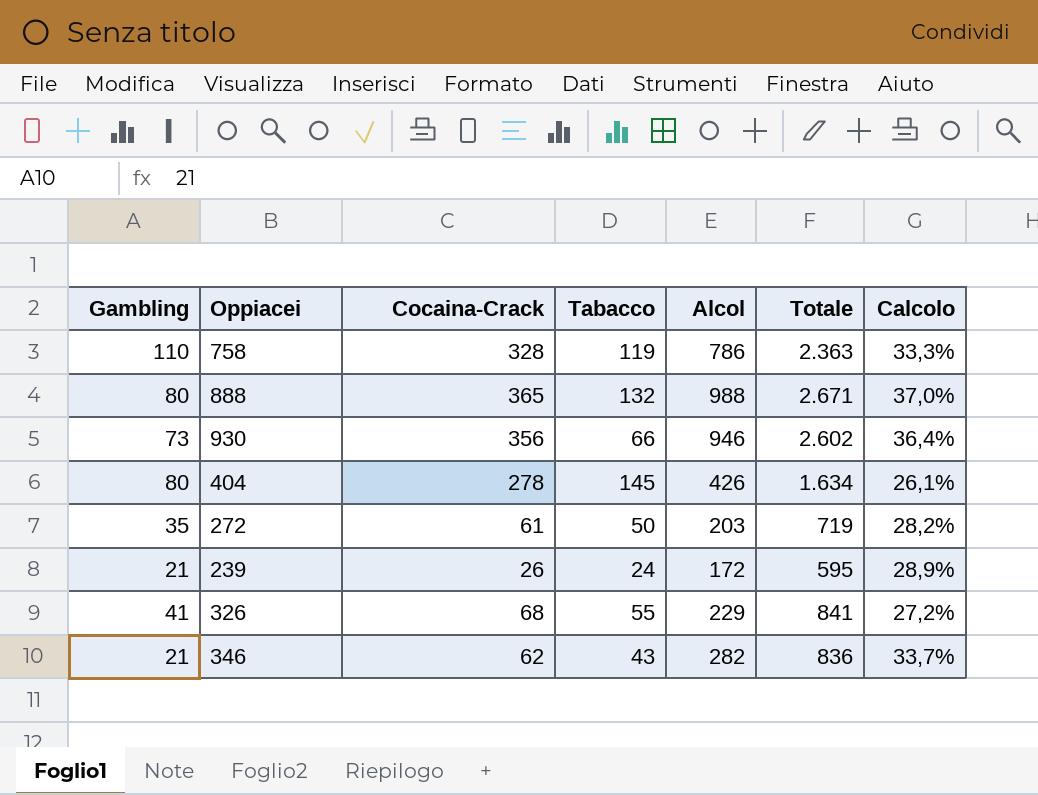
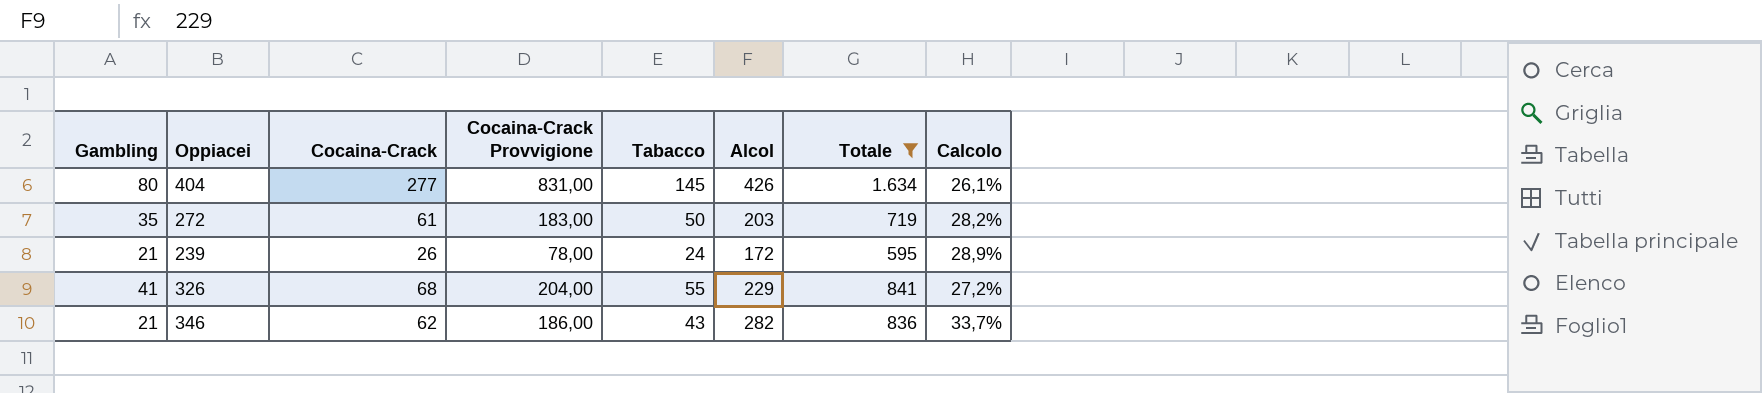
filter: none -> Totale <= 1.634
column Cocaina-Crack Provvigione | formula: none -> [Cocaina-Crack] * 3
404 | Cocaina-Crack: 278 -> 277

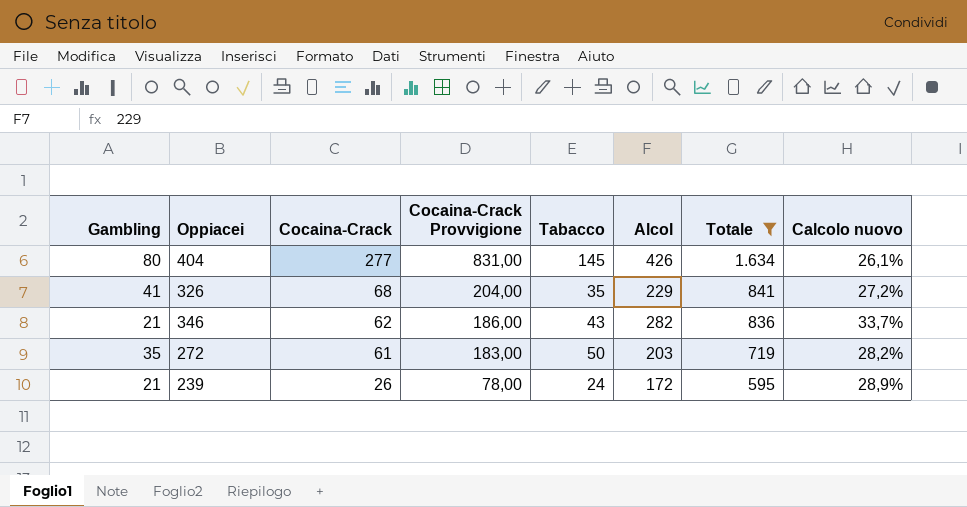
row order: none -> Cocaina-Crack descending
column name: Calcolo -> Calcolo nuovo
326 | Tabacco: 55 -> 35

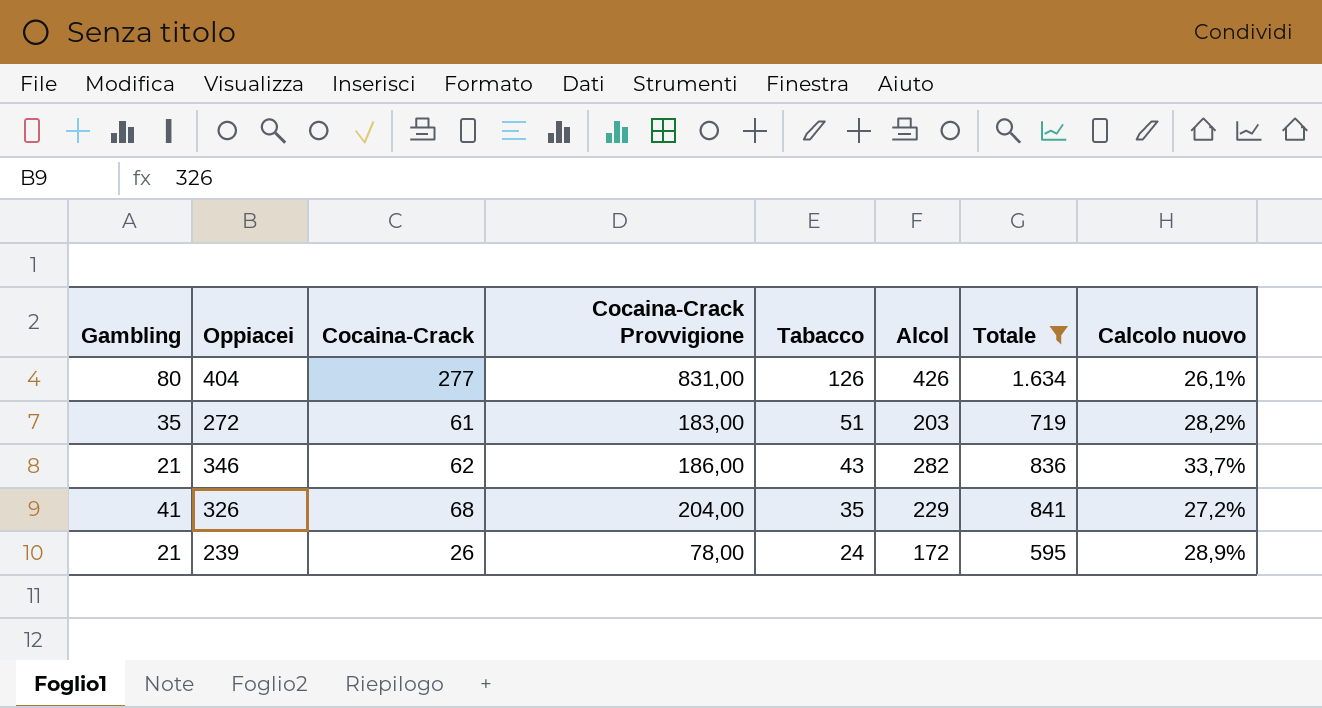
row order: Cocaina-Crack descending -> Tabacco descending
404 | Tabacco: 145 -> 126
272 | Tabacco: 50 -> 51

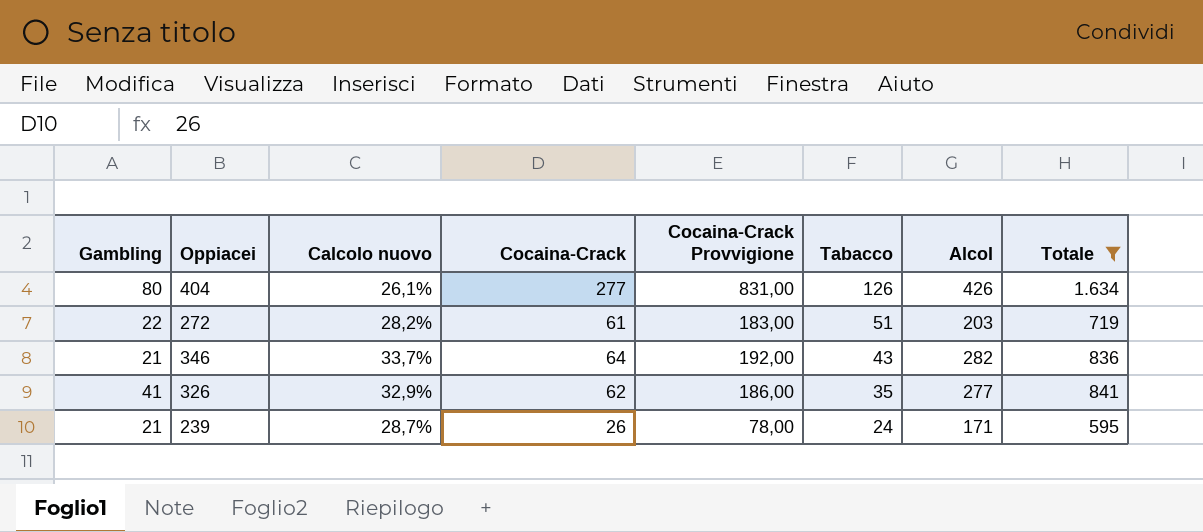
column Calcolo nuovo | position: 8 -> 3
272 | Gambling: 35 -> 22
346 | Cocaina-Crack: 62 -> 64
346 | Cocaina-Crack Provvigione: 186,00 -> 192,00
326 | Calcolo nuovo: 27,2% -> 32,9%
326 | Cocaina-Crack: 68 -> 62
326 | Cocaina-Crack Provvigione: 204,00 -> 186,00
326 | Alcol: 229 -> 277
239 | Calcolo nuovo: 28,9% -> 28,7%
239 | Alcol: 172 -> 171

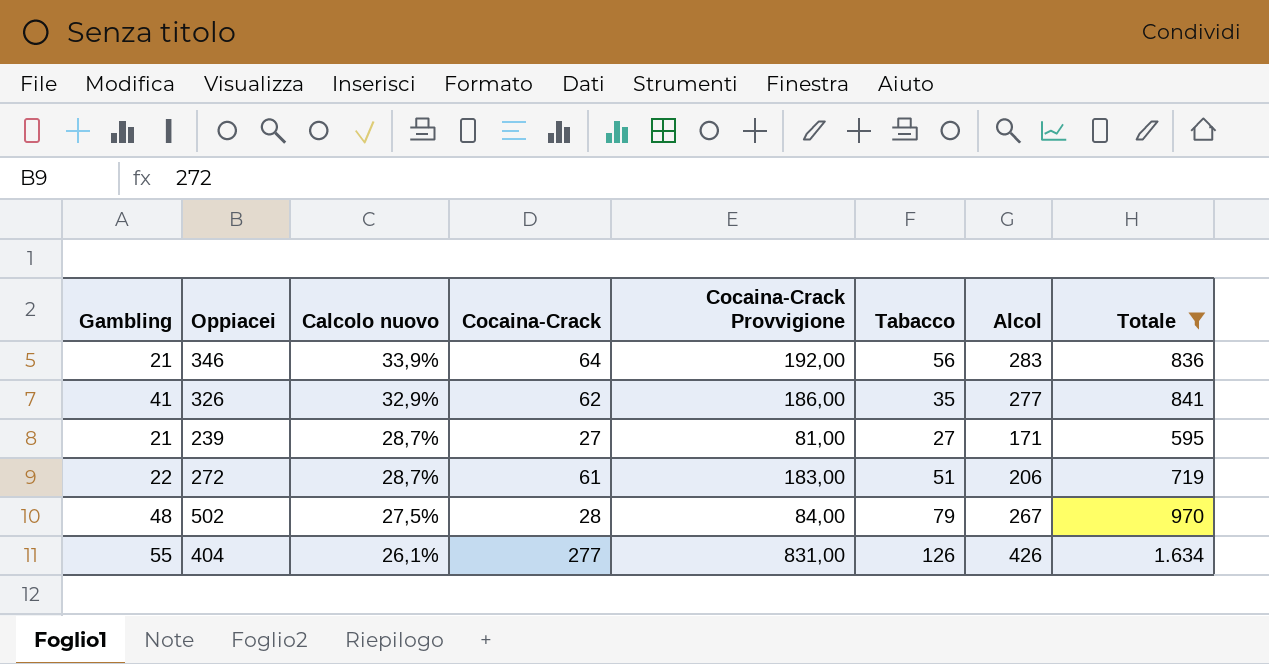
row order: Tabacco descending -> Calcolo nuovo descending
346 | Calcolo nuovo: 33,7% -> 33,9%
346 | Tabacco: 43 -> 56
346 | Alcol: 282 -> 283
239 | Cocaina-Crack: 26 -> 27
239 | Cocaina-Crack Provvigione: 78,00 -> 81,00
239 | Tabacco: 24 -> 27
272 | Calcolo nuovo: 28,2% -> 28,7%
272 | Alcol: 203 -> 206
row 502: none -> 48 | 27,5% | 28 | 84,00 | 79 | 267 | 970
404 | Gambling: 80 -> 55

